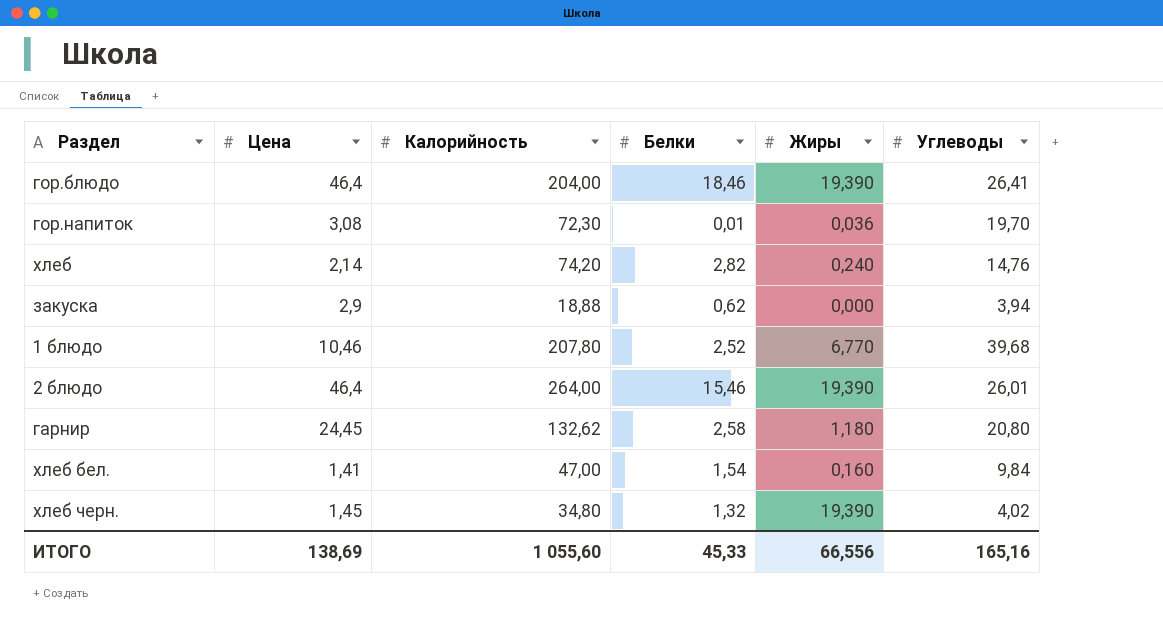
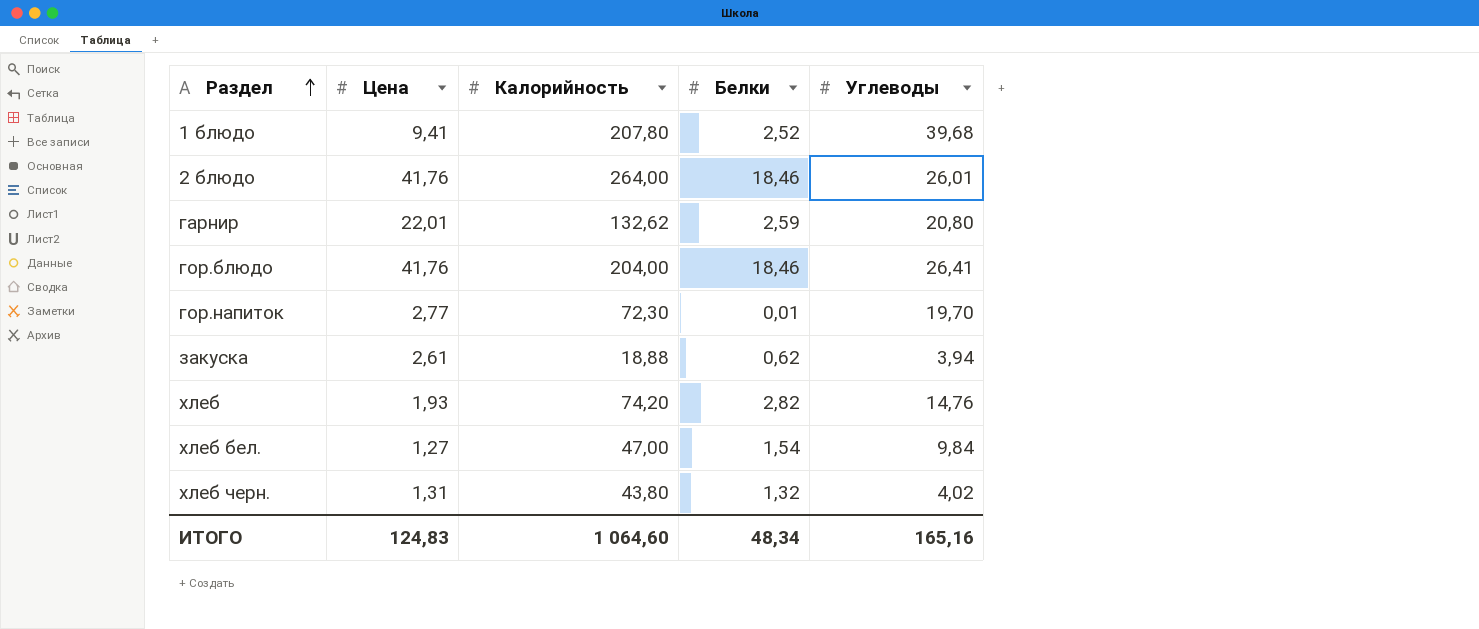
row order: none -> Раздел ascending
column Жиры | position: 5 -> none
1 блюдо | Цена: 10,46 -> 9,41
2 блюдо | Цена: 46,4 -> 41,76
2 блюдо | Белки: 15,46 -> 18,46
гарнир | Цена: 24,45 -> 22,01
гарнир | Белки: 2,58 -> 2,59
гор.блюдо | Цена: 46,4 -> 41,76
гор.напиток | Цена: 3,08 -> 2,77
закуска | Цена: 2,9 -> 2,61
хлеб | Цена: 2,14 -> 1,93
хлеб бел. | Цена: 1,41 -> 1,27
хлеб черн. | Цена: 1,45 -> 1,31
хлеб черн. | Калорийность: 34,80 -> 43,80
ИТОГО | Цена: 138,69 -> 124,83
ИТОГО | Калорийность: 1 055,60 -> 1 064,60
ИТОГО | Белки: 45,33 -> 48,34

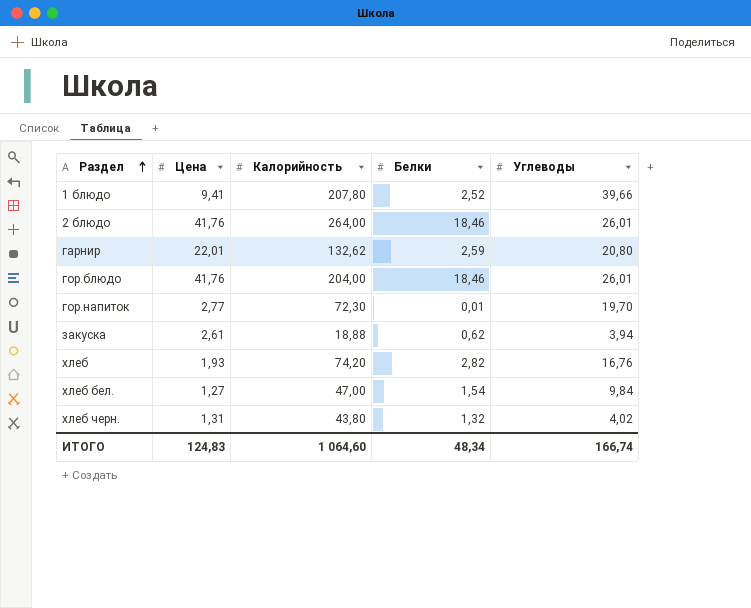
1 блюдо | Углеводы: 39,68 -> 39,66
гор.блюдо | Углеводы: 26,41 -> 26,01
хлеб | Углеводы: 14,76 -> 16,76
ИТОГО | Углеводы: 165,16 -> 166,74

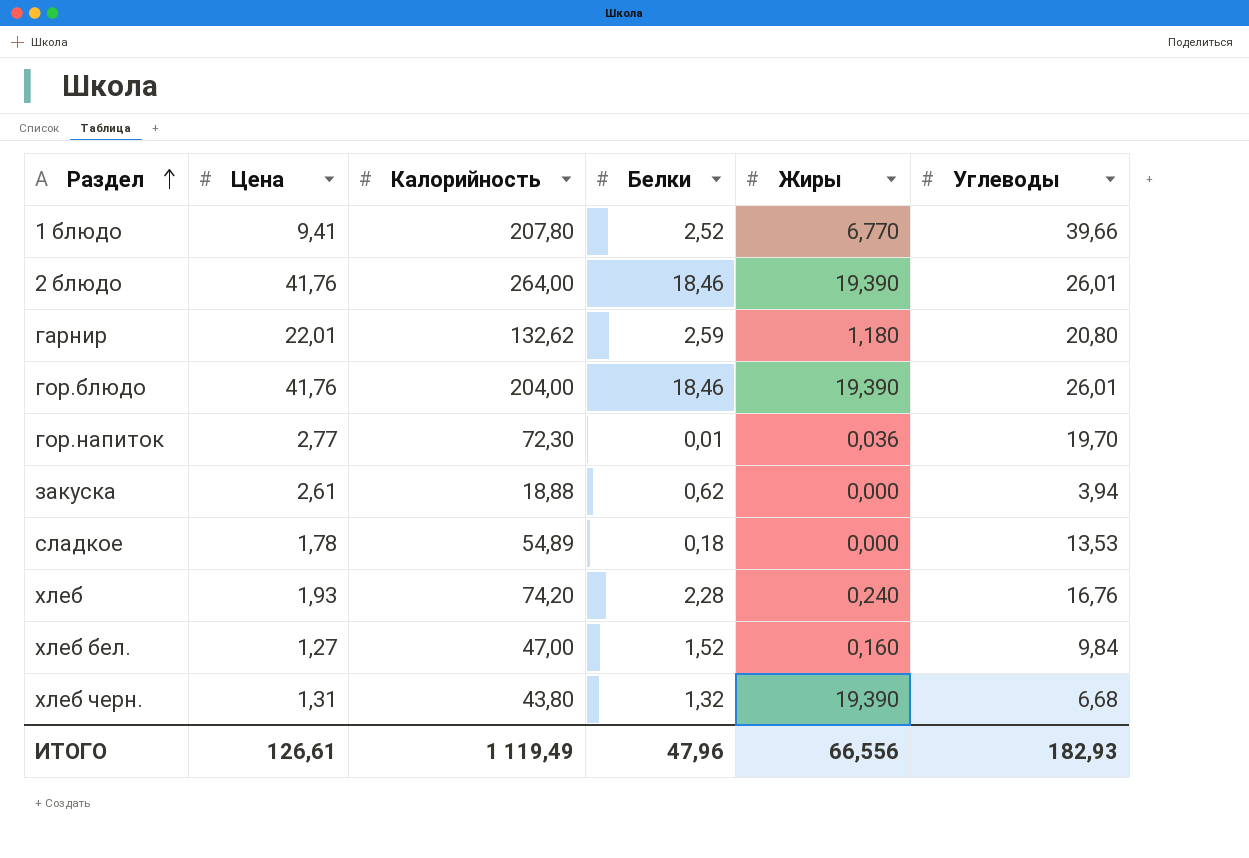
column Жиры | position: none -> 5
row сладкое: none -> 1,78 | 54,89 | 0,18 | 0,000 | 13,53
хлеб | Белки: 2,82 -> 2,28
хлеб бел. | Белки: 1,54 -> 1,52
хлеб черн. | Углеводы: 4,02 -> 6,68
ИТОГО | Цена: 124,83 -> 126,61
ИТОГО | Калорийность: 1 064,60 -> 1 119,49
ИТОГО | Белки: 48,34 -> 47,96
ИТОГО | Углеводы: 166,74 -> 182,93

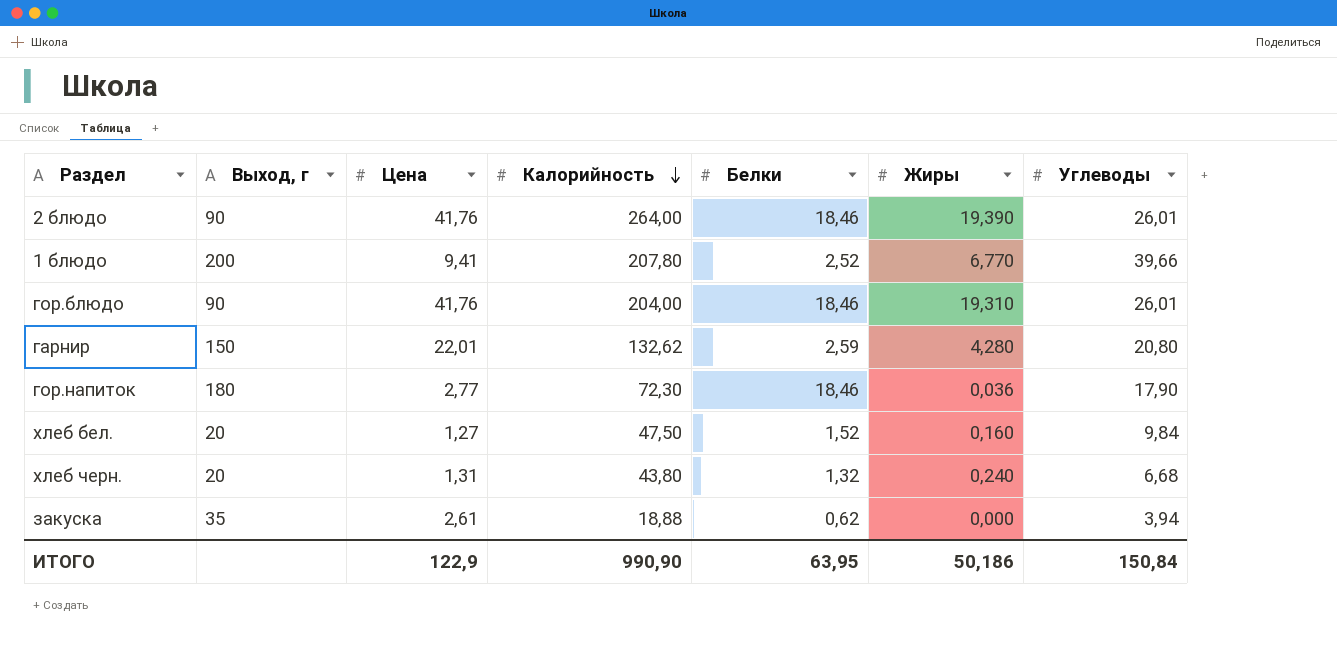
row order: Раздел ascending -> Калорийность descending
column Выход, г | position: none -> 2
row сладкое: 1,78 | 54,89 | 0,18 | 0,000 | 13,53 -> none
row хлеб: 1,93 | 74,20 | 2,28 | 0,240 | 16,76 -> none
гор.блюдо | Жиры: 19,390 -> 19,310
гарнир | Жиры: 1,180 -> 4,280
гор.напиток | Белки: 0,01 -> 18,46
гор.напиток | Углеводы: 19,70 -> 17,90
хлеб бел. | Калорийность: 47,00 -> 47,50
хлеб черн. | Жиры: 19,390 -> 0,240
ИТОГО | Цена: 126,61 -> 122,9
ИТОГО | Калорийность: 1 119,49 -> 990,90
ИТОГО | Белки: 47,96 -> 63,95
ИТОГО | Жиры: 66,556 -> 50,186
ИТОГО | Углеводы: 182,93 -> 150,84

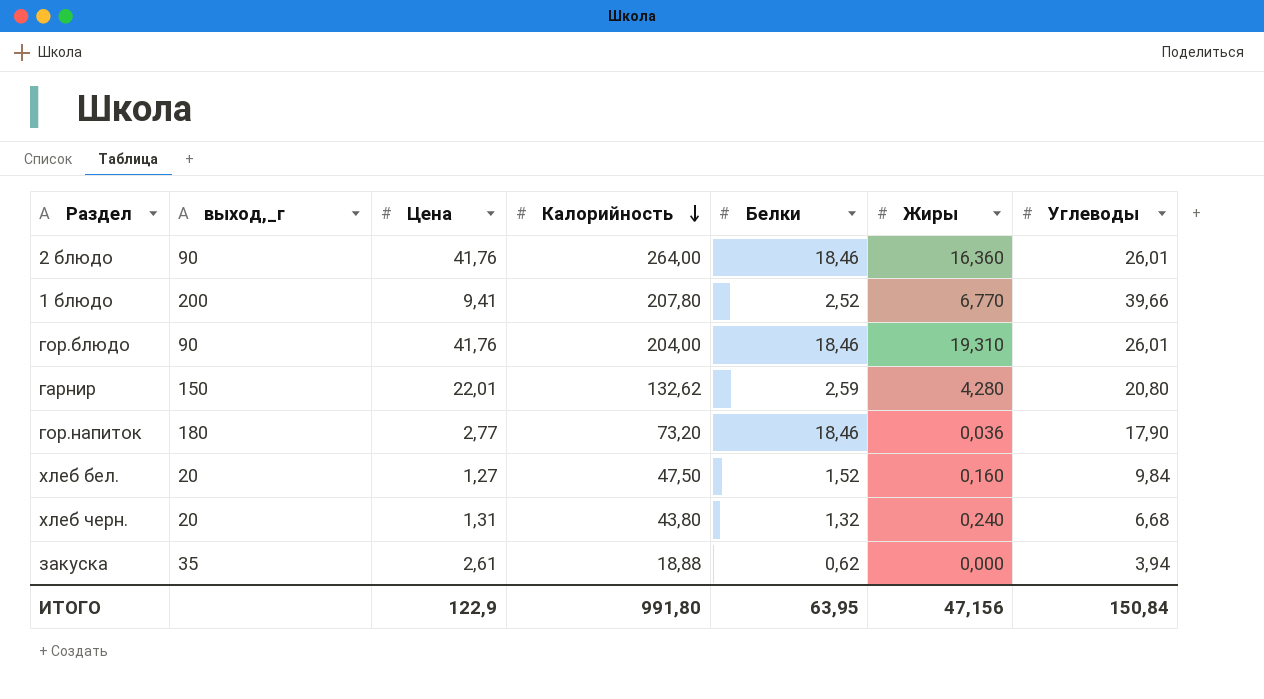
column name: Выход, г -> выход,_г
2 блюдо | Жиры: 19,390 -> 16,360
гор.напиток | Калорийность: 72,30 -> 73,20
ИТОГО | Калорийность: 990,90 -> 991,80
ИТОГО | Жиры: 50,186 -> 47,156

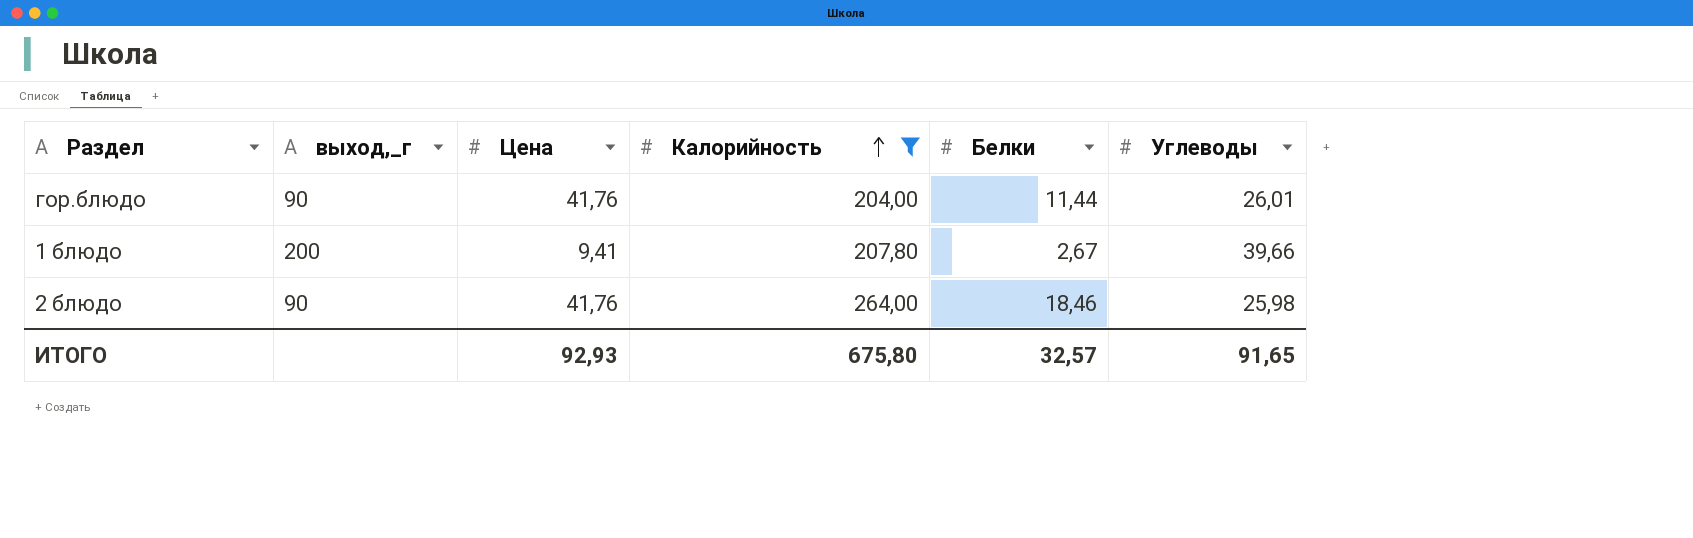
filter: none -> Калорийность >= 204,00
row order: Калорийность descending -> Калорийность ascending
column Жиры | position: 6 -> none
гор.блюдо | Белки: 18,46 -> 11,44
1 блюдо | Белки: 2,52 -> 2,67
2 блюдо | Углеводы: 26,01 -> 25,98
ИТОГО | Цена: 122,9 -> 92,93
ИТОГО | Калорийность: 991,80 -> 675,80
ИТОГО | Белки: 63,95 -> 32,57
ИТОГО | Углеводы: 150,84 -> 91,65

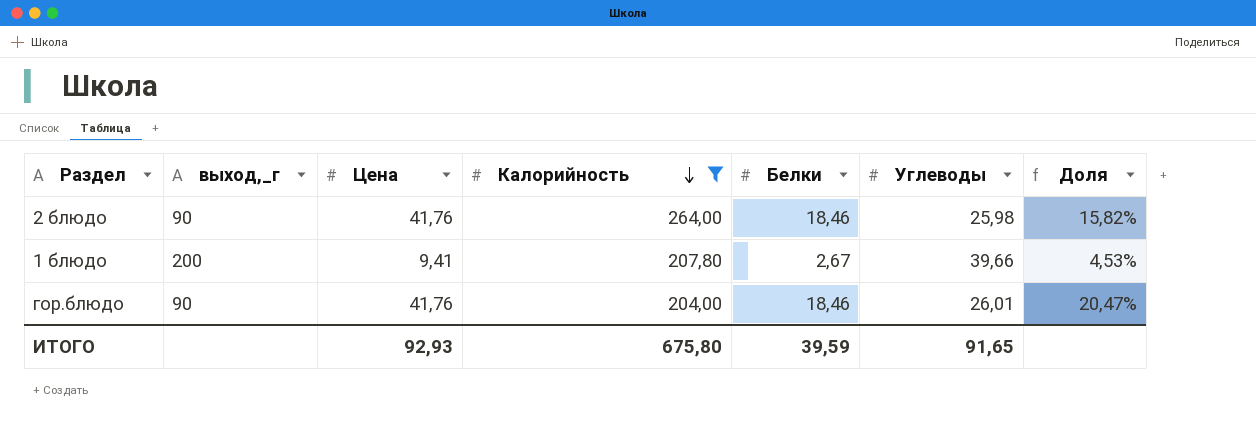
row order: Калорийность ascending -> Калорийность descending
column Доля | formula: none -> [Цена] / [Калорийность]
гор.блюдо | Белки: 11,44 -> 18,46
ИТОГО | Белки: 32,57 -> 39,59

